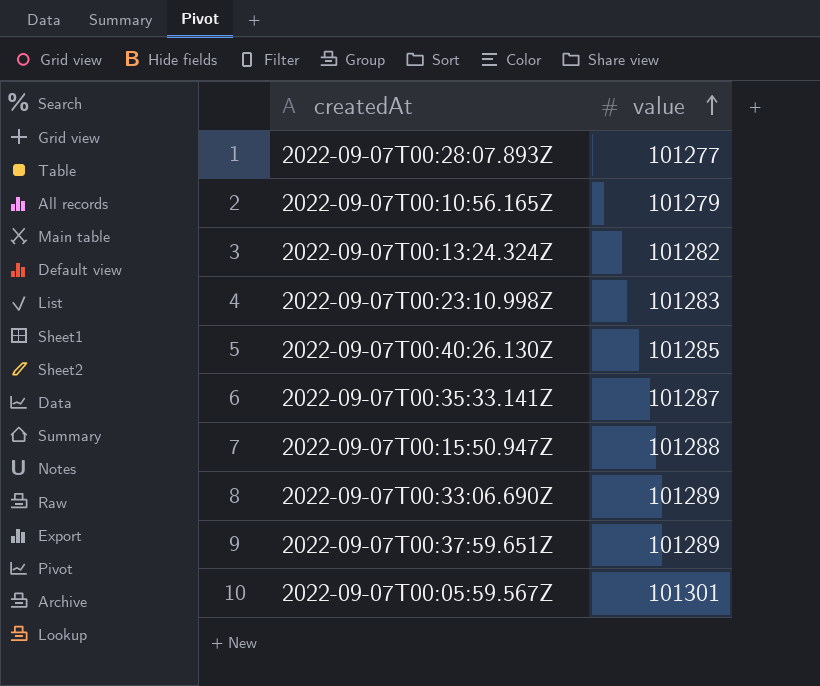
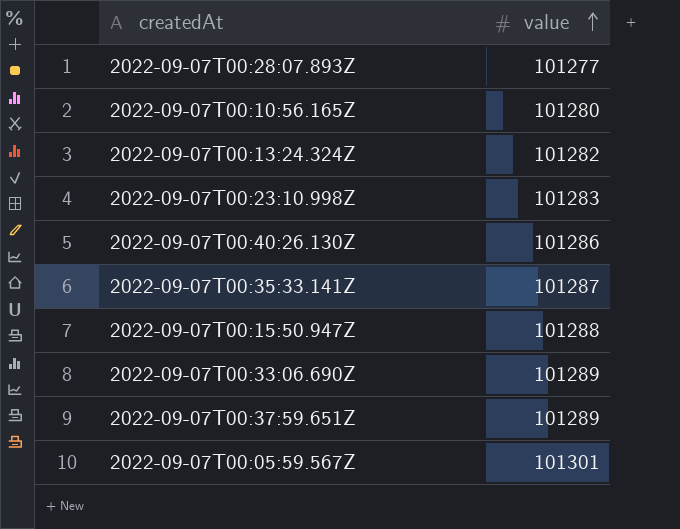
2022-09-07T00:10:56.165Z | value: 101279 -> 101280
2022-09-07T00:40:26.130Z | value: 101285 -> 101286

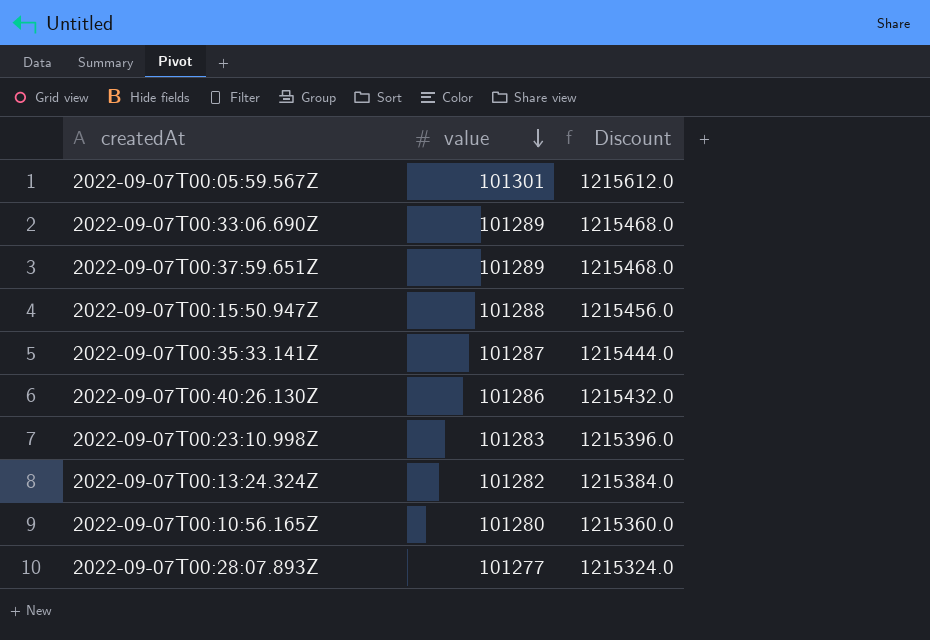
row order: value ascending -> value descending
column Discount | formula: none -> [value] * 12

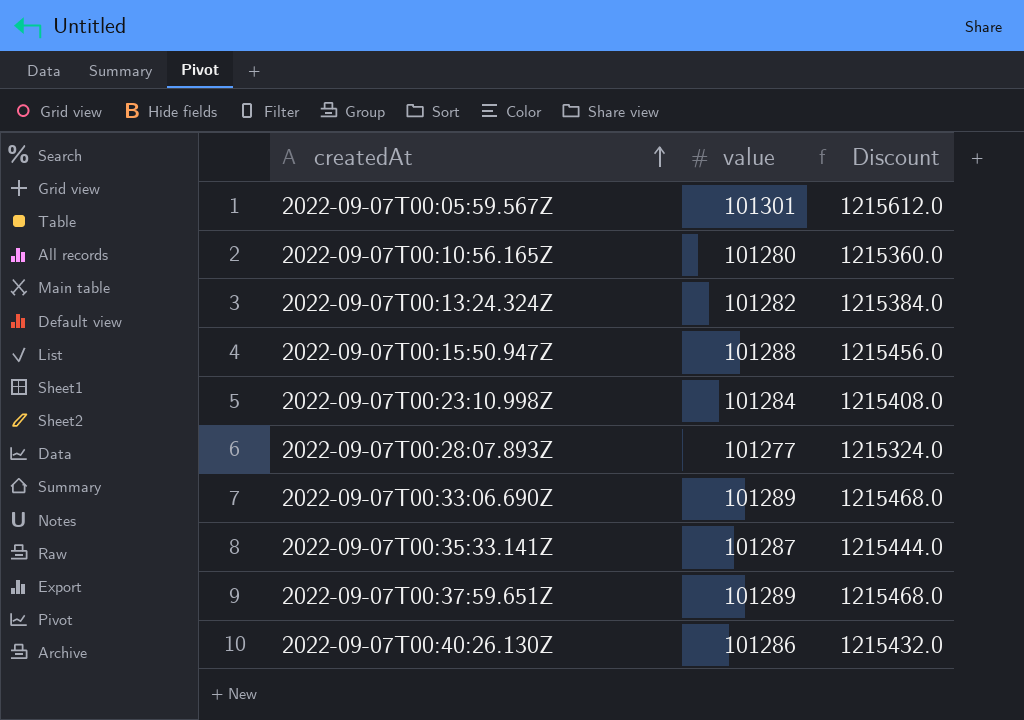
row order: value descending -> createdAt ascending
2022-09-07T00:23:10.998Z | value: 101283 -> 101284
2022-09-07T00:23:10.998Z | Discount: 1215396.0 -> 1215408.0

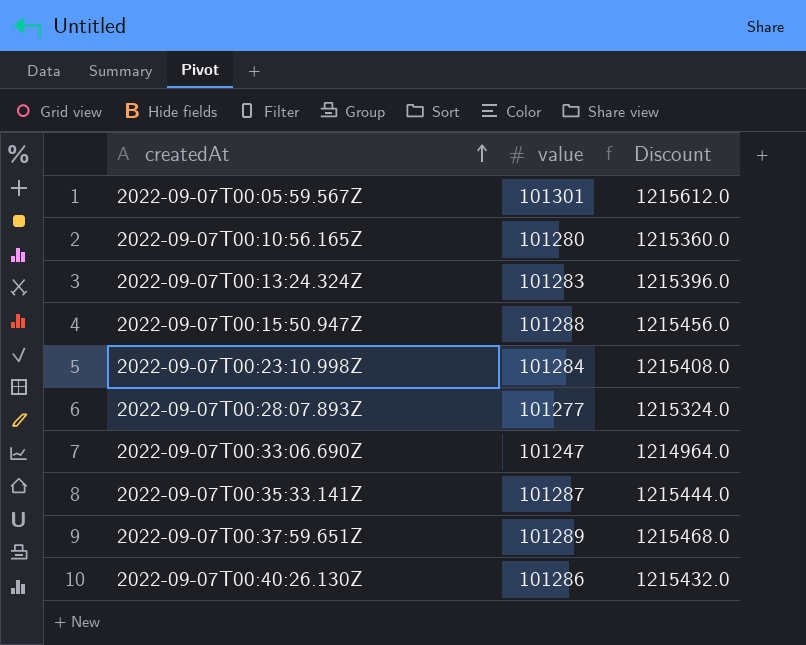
2022-09-07T00:13:24.324Z | value: 101282 -> 101283
2022-09-07T00:13:24.324Z | Discount: 1215384.0 -> 1215396.0
2022-09-07T00:33:06.690Z | value: 101289 -> 101247
2022-09-07T00:33:06.690Z | Discount: 1215468.0 -> 1214964.0

